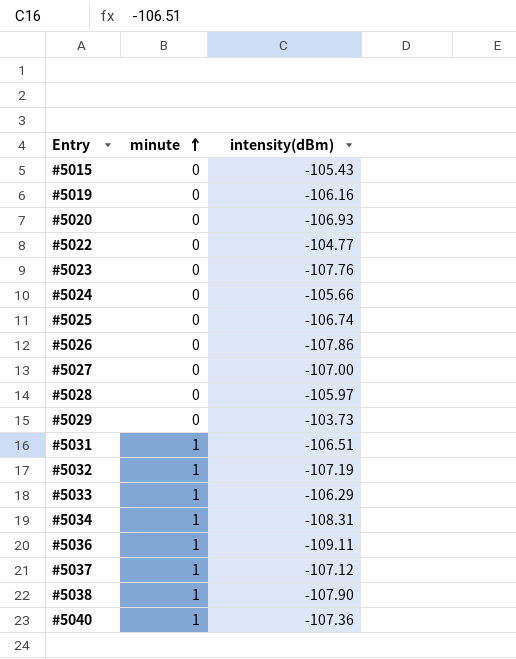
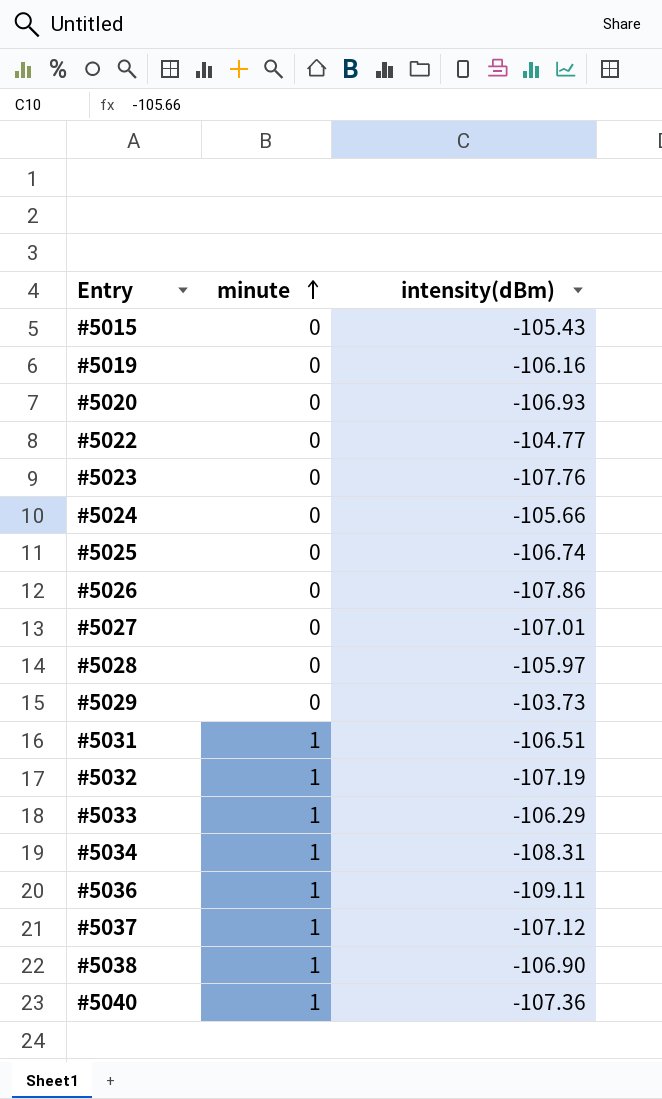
#5027 | intensity(dBm): -107.00 -> -107.01
#5038 | intensity(dBm): -107.90 -> -106.90

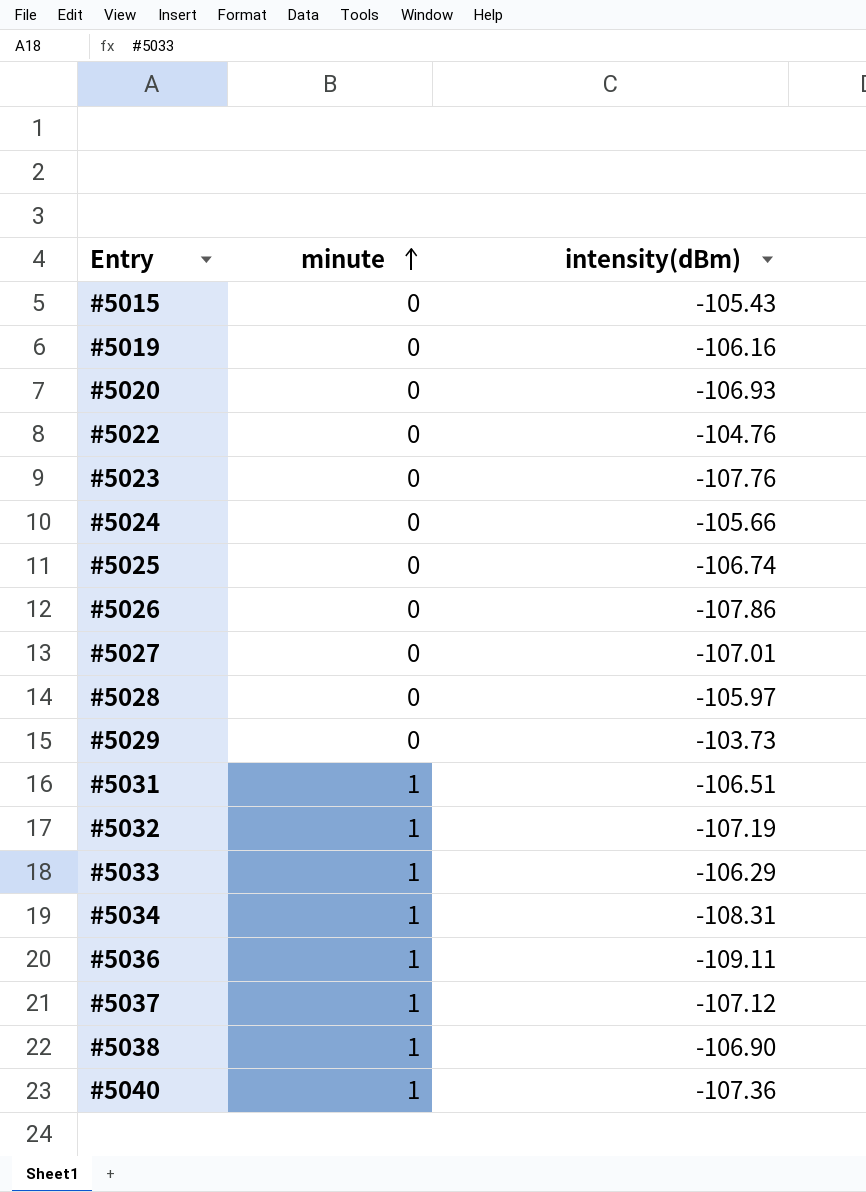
#5022 | intensity(dBm): -104.77 -> -104.76

